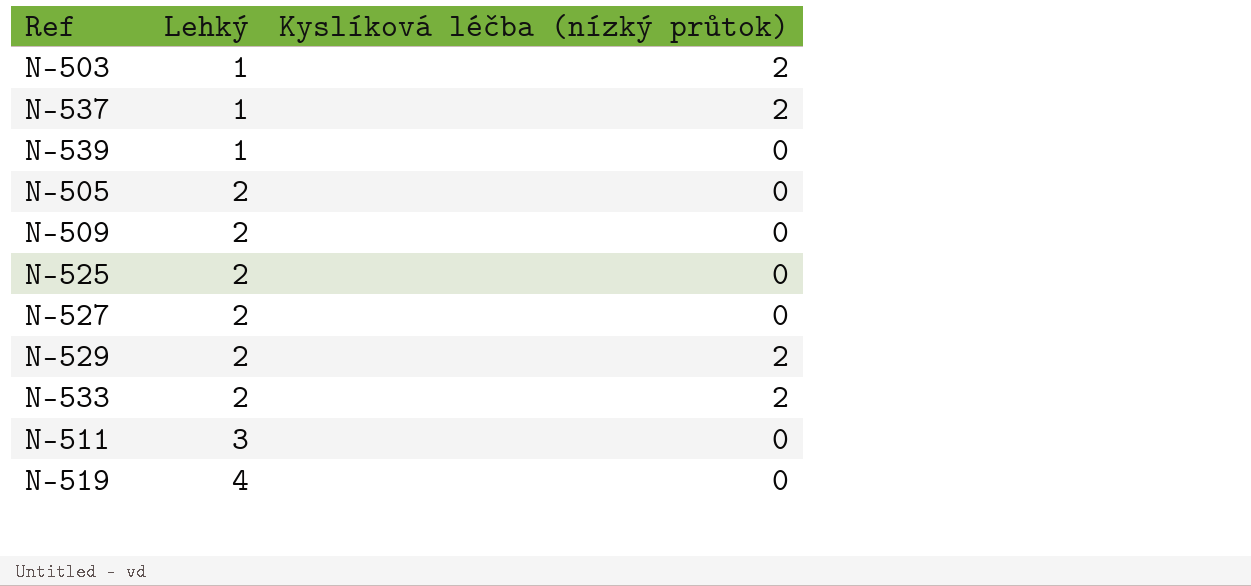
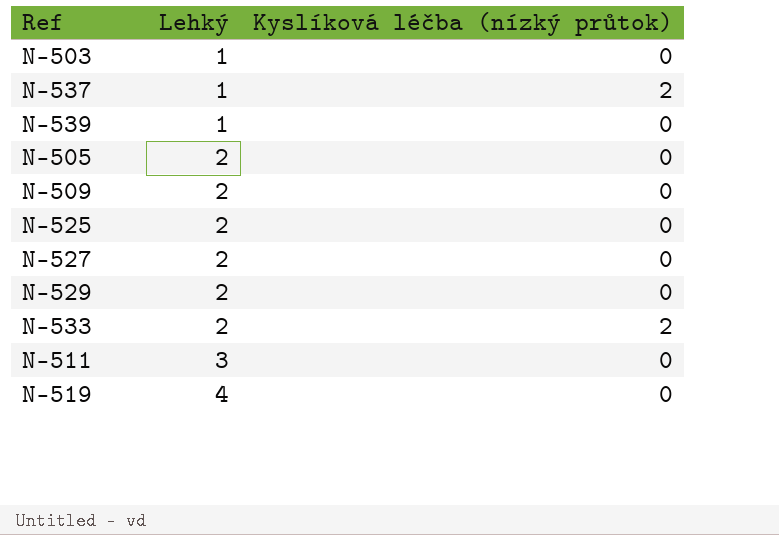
N-503 | Kyslíková léčba (nízký průtok): 2 -> 0
N-529 | Kyslíková léčba (nízký průtok): 2 -> 0

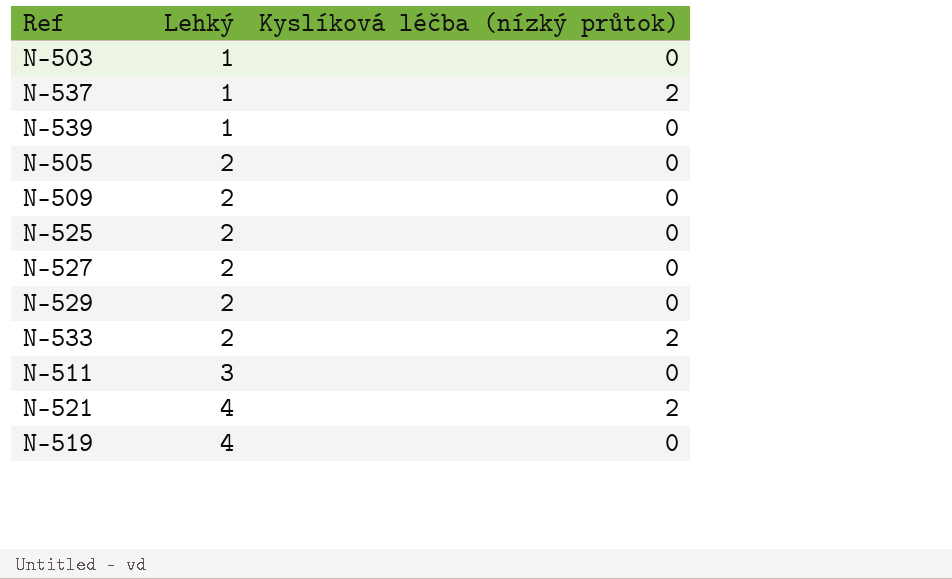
row N-521: none -> 4 | 2

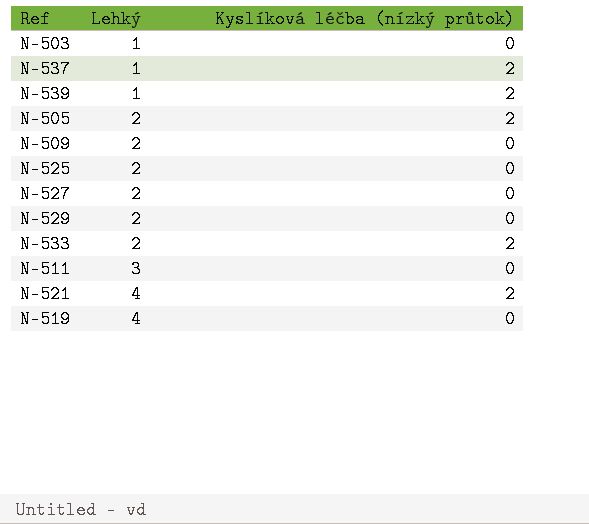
N-539 | Kyslíková léčba (nízký průtok): 0 -> 2
N-505 | Kyslíková léčba (nízký průtok): 0 -> 2

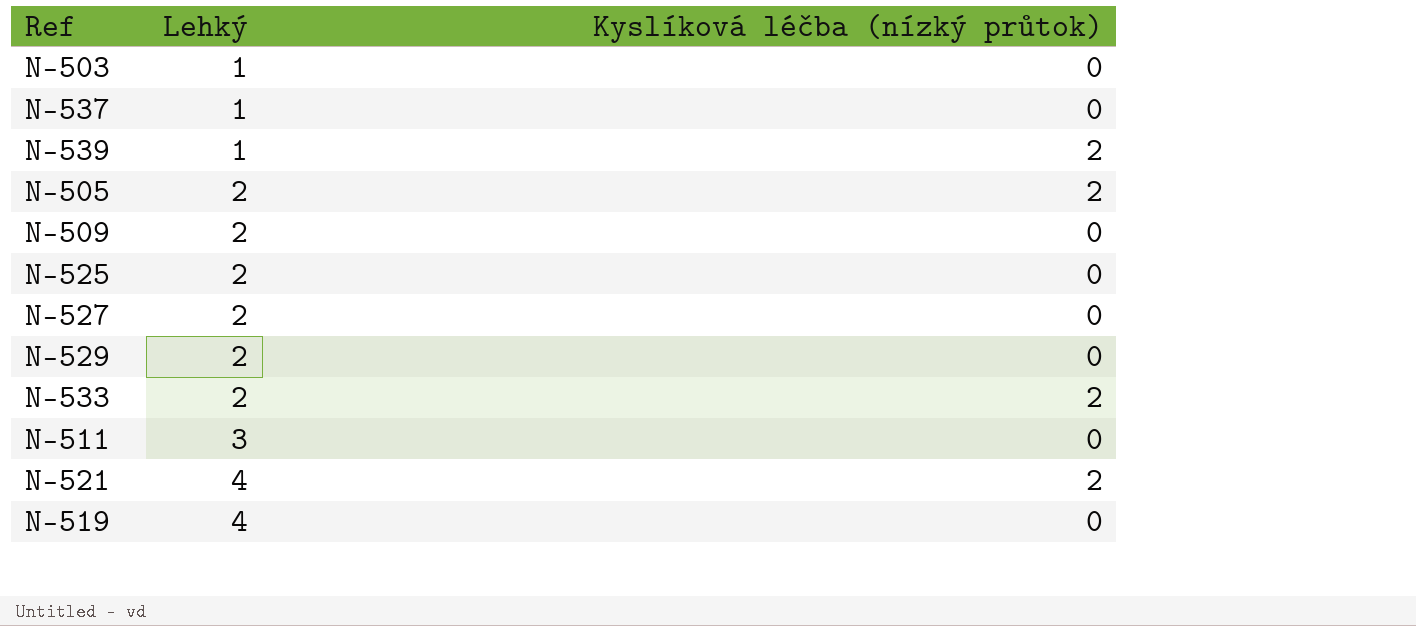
N-537 | Kyslíková léčba (nízký průtok): 2 -> 0

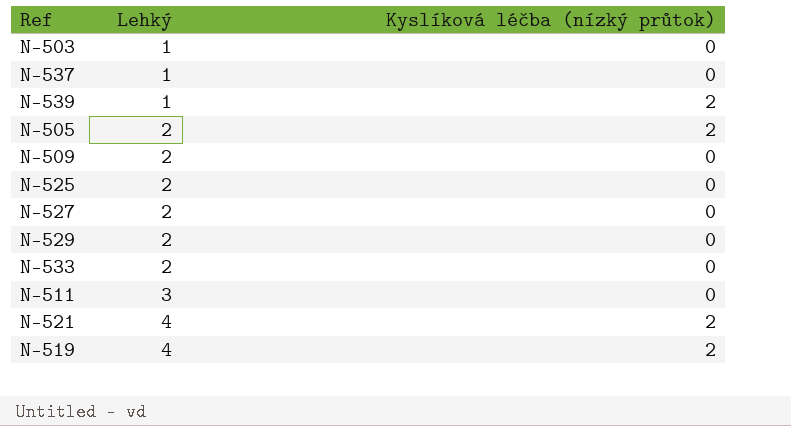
N-533 | Kyslíková léčba (nízký průtok): 2 -> 0
N-519 | Kyslíková léčba (nízký průtok): 0 -> 2

